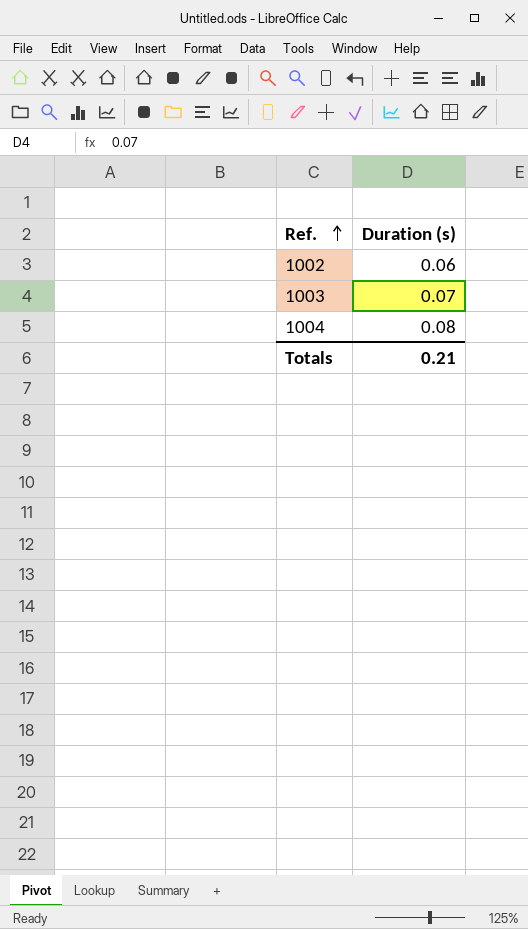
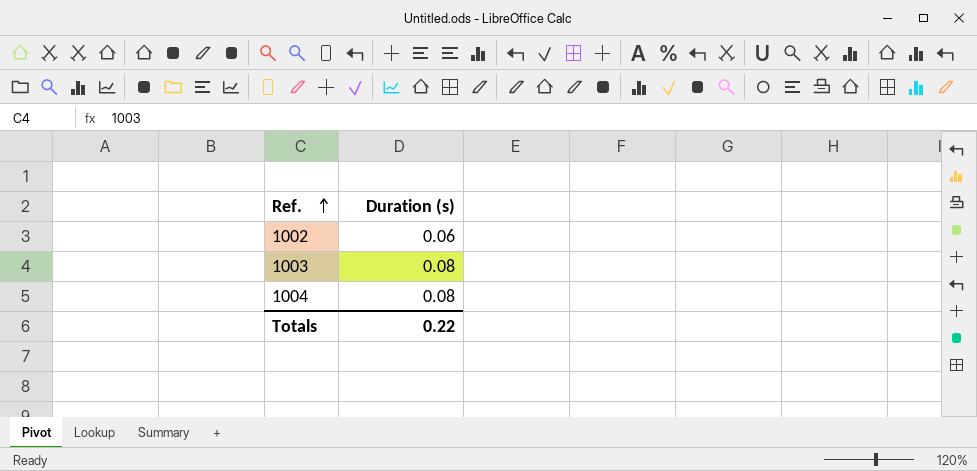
1003 | Duration (s): 0.07 -> 0.08
Totals | Duration (s): 0.21 -> 0.22

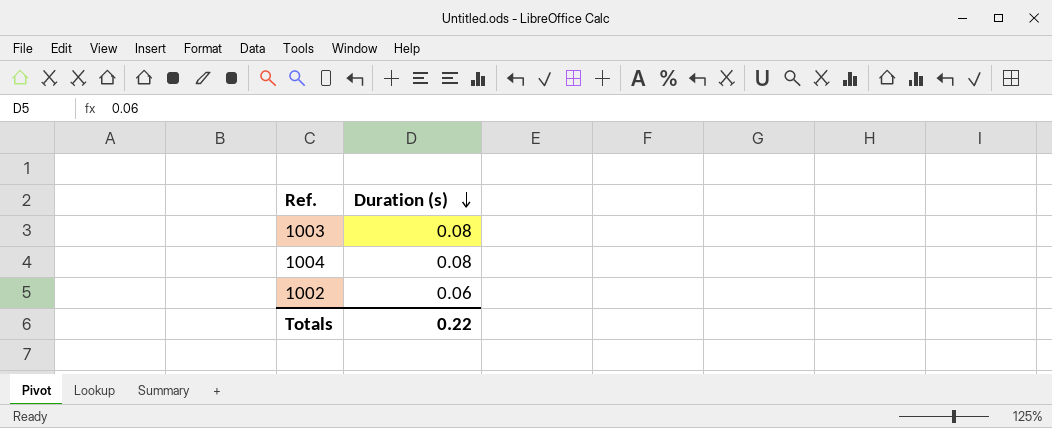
row order: Ref. ascending -> Duration (s) descending

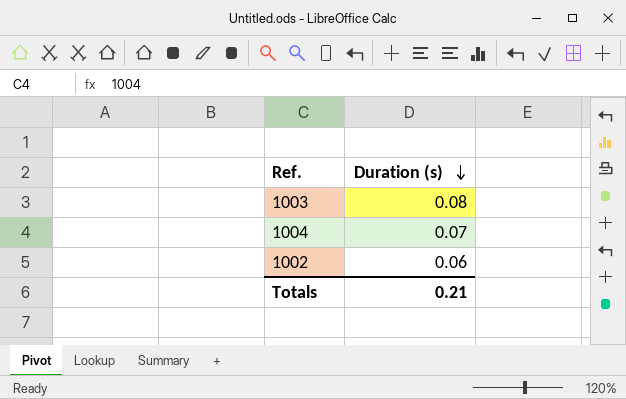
1004 | Duration (s): 0.08 -> 0.07
Totals | Duration (s): 0.22 -> 0.21

